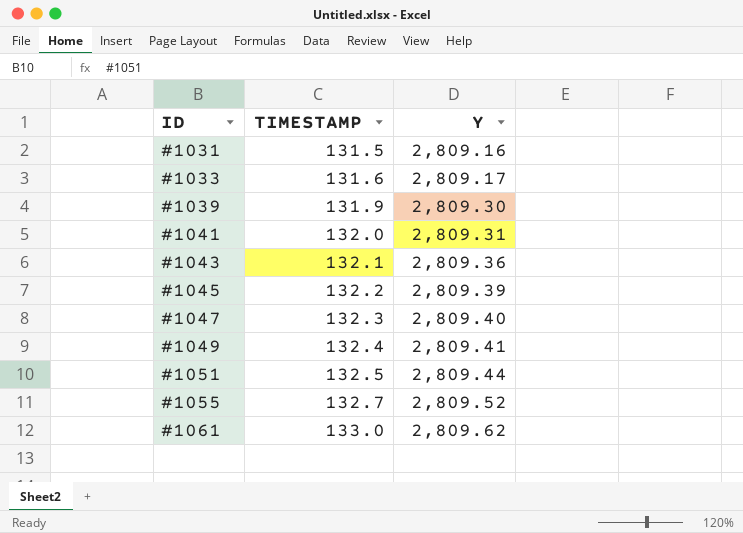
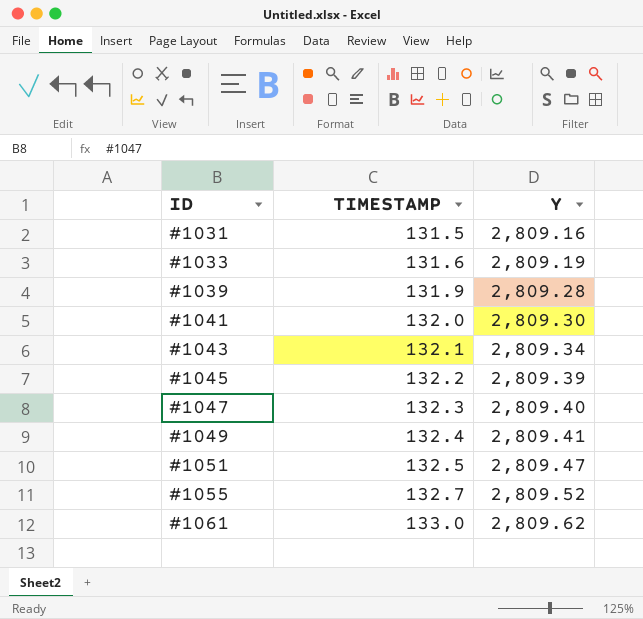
#1033 | Y: 2,809.17 -> 2,809.19
#1039 | Y: 2,809.30 -> 2,809.28
#1041 | Y: 2,809.31 -> 2,809.30
#1043 | Y: 2,809.36 -> 2,809.34
#1051 | Y: 2,809.44 -> 2,809.47

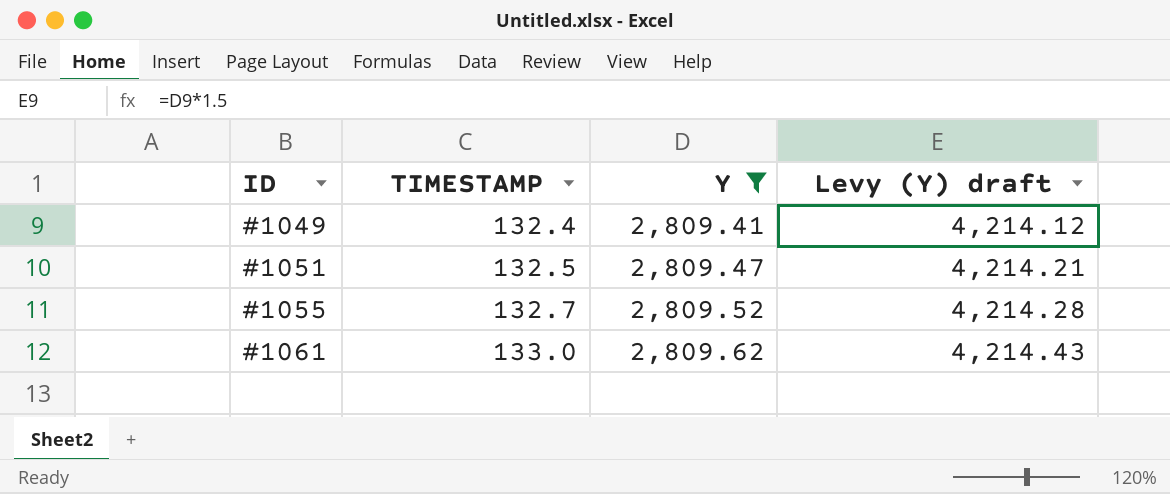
filter: none -> Y >= 2,809.41
column Levy (Y) draft | formula: none -> [Y] * 1.5

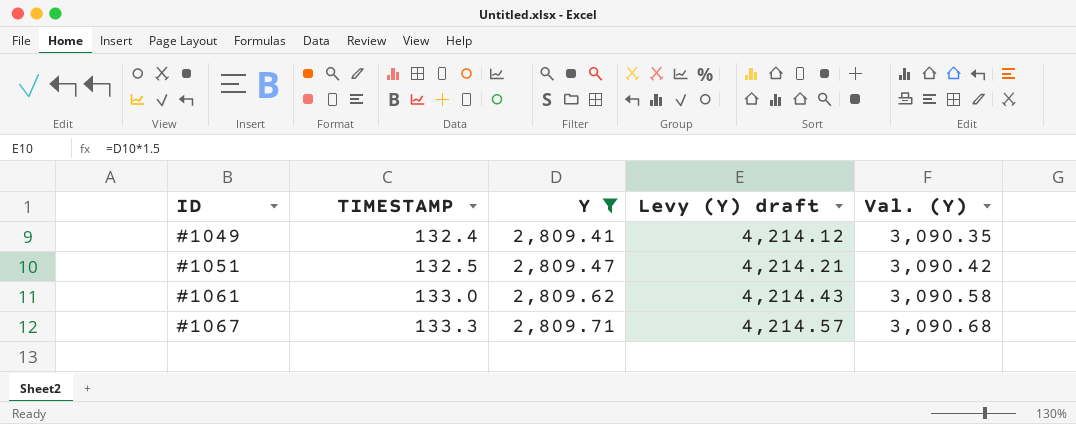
column Val. (Y) | formula: none -> [Y] * 1.1
row #1055: 132.7 | 2,809.52 | 4,214.28 -> none
row #1067: none -> 133.3 | 2,809.71 | 4,214.57 | 3,090.68

